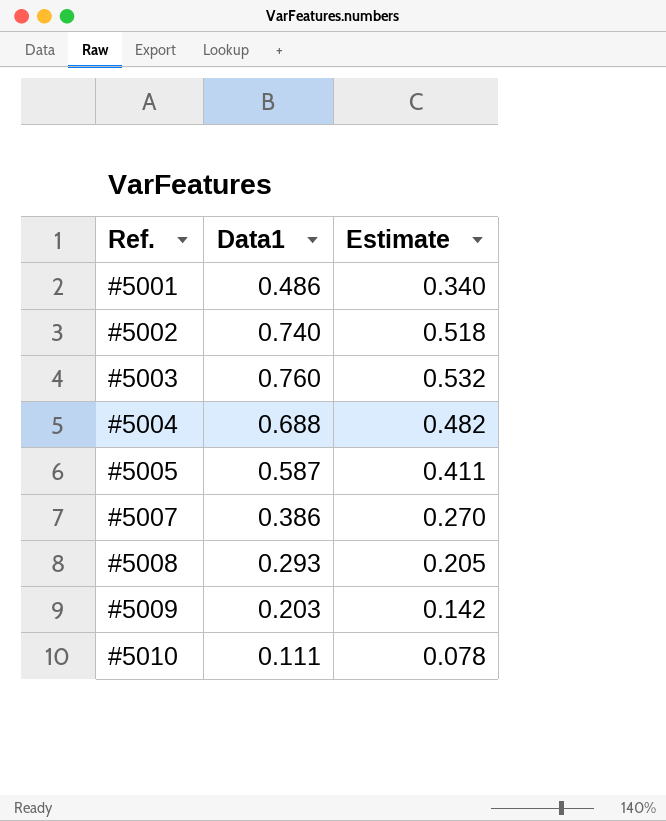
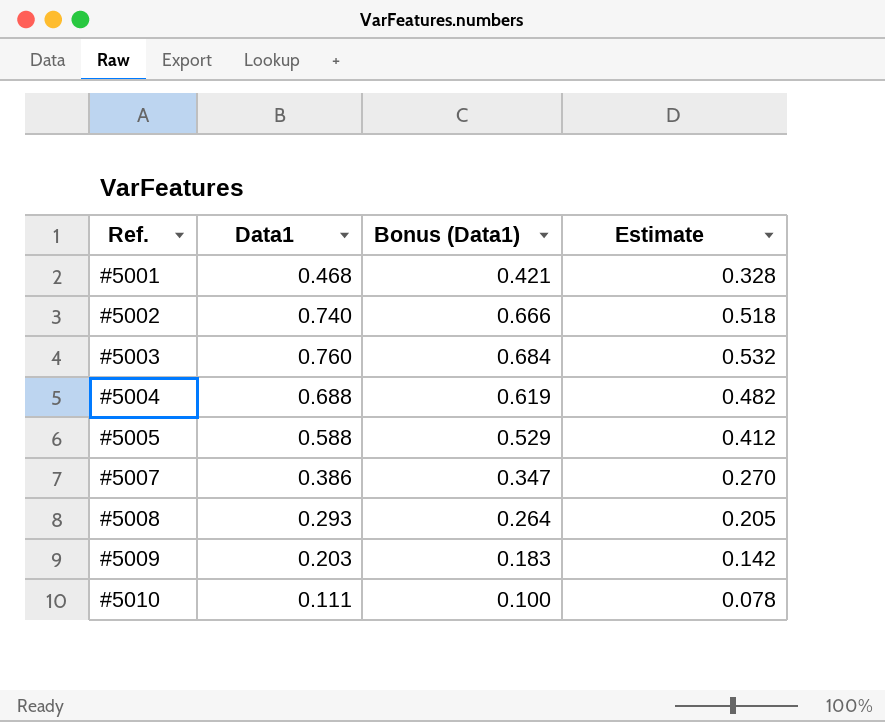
column Bonus (Data1) | formula: none -> [Data1] * 0.9
#5001 | Data1: 0.486 -> 0.468
#5001 | Estimate: 0.340 -> 0.328
#5005 | Data1: 0.587 -> 0.588
#5005 | Estimate: 0.411 -> 0.412

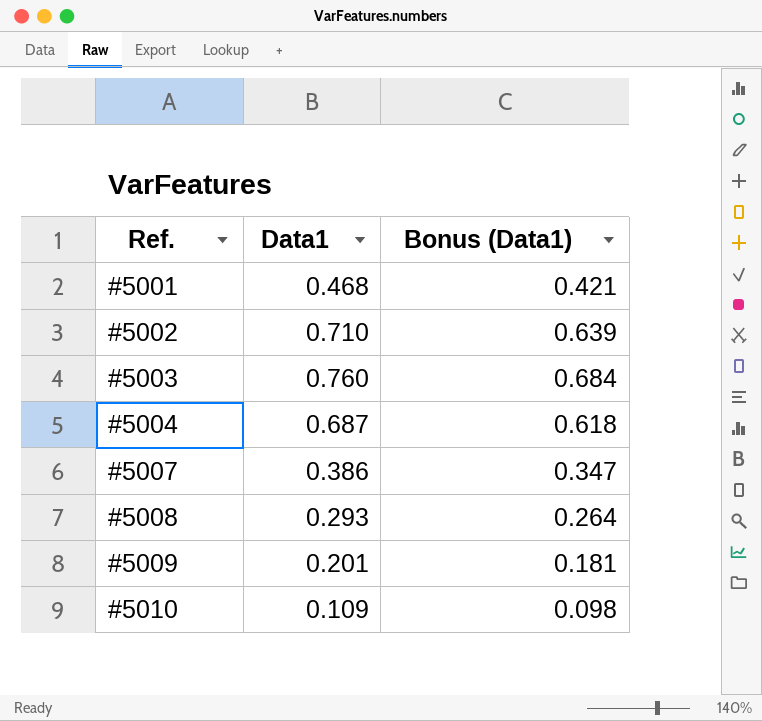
column Estimate | formula: [Data1] * 0.7 -> none
row #5005: 0.588 | 0.529 | 0.412 -> none
#5002 | Data1: 0.740 -> 0.710
#5002 | Bonus (Data1): 0.666 -> 0.639
#5004 | Data1: 0.688 -> 0.687
#5004 | Bonus (Data1): 0.619 -> 0.618
#5009 | Data1: 0.203 -> 0.201
#5009 | Bonus (Data1): 0.183 -> 0.181
#5010 | Data1: 0.111 -> 0.109
#5010 | Bonus (Data1): 0.100 -> 0.098

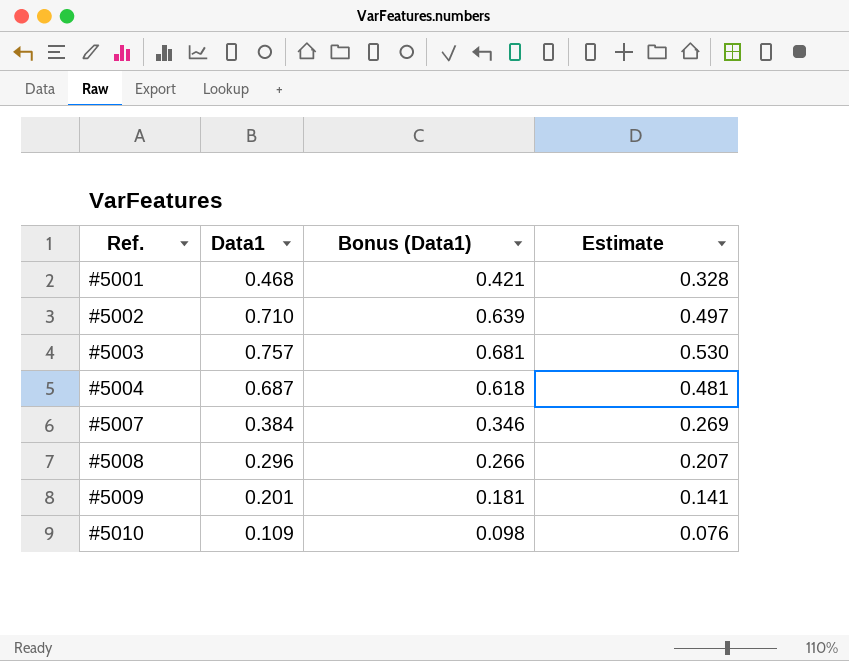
column Estimate | formula: none -> [Data1] * 0.7
#5003 | Data1: 0.760 -> 0.757
#5003 | Bonus (Data1): 0.684 -> 0.681
#5007 | Data1: 0.386 -> 0.384
#5007 | Bonus (Data1): 0.347 -> 0.346
#5008 | Data1: 0.293 -> 0.296
#5008 | Bonus (Data1): 0.264 -> 0.266

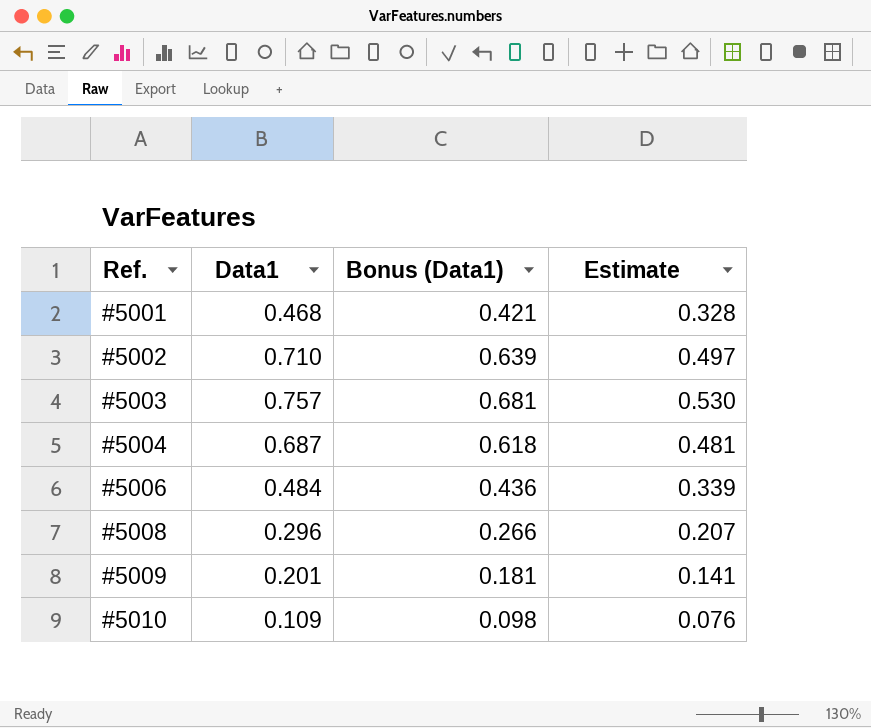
row #5007: 0.384 | 0.346 | 0.269 -> none
row #5006: none -> 0.484 | 0.436 | 0.339

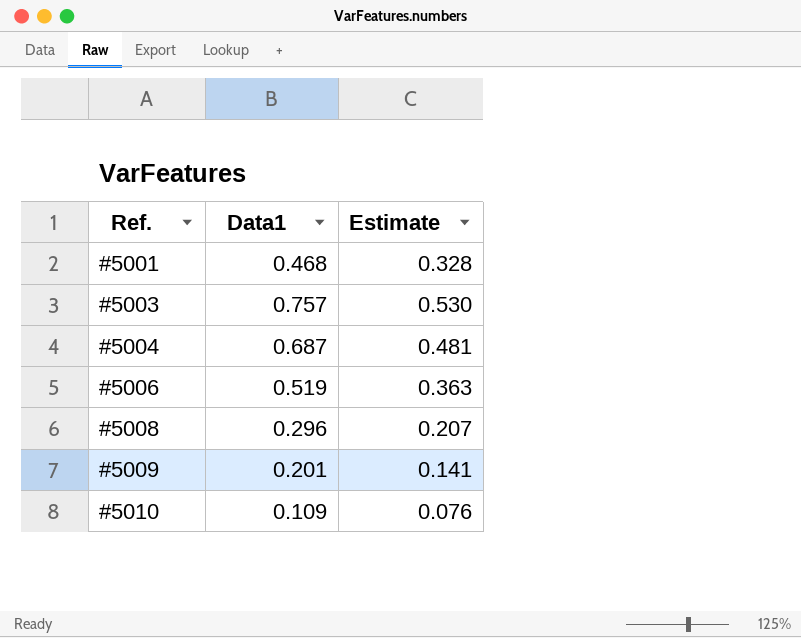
column Bonus (Data1) | formula: [Data1] * 0.9 -> none
row #5002: 0.710 | 0.639 | 0.497 -> none
#5006 | Data1: 0.484 -> 0.519
#5006 | Estimate: 0.339 -> 0.363

